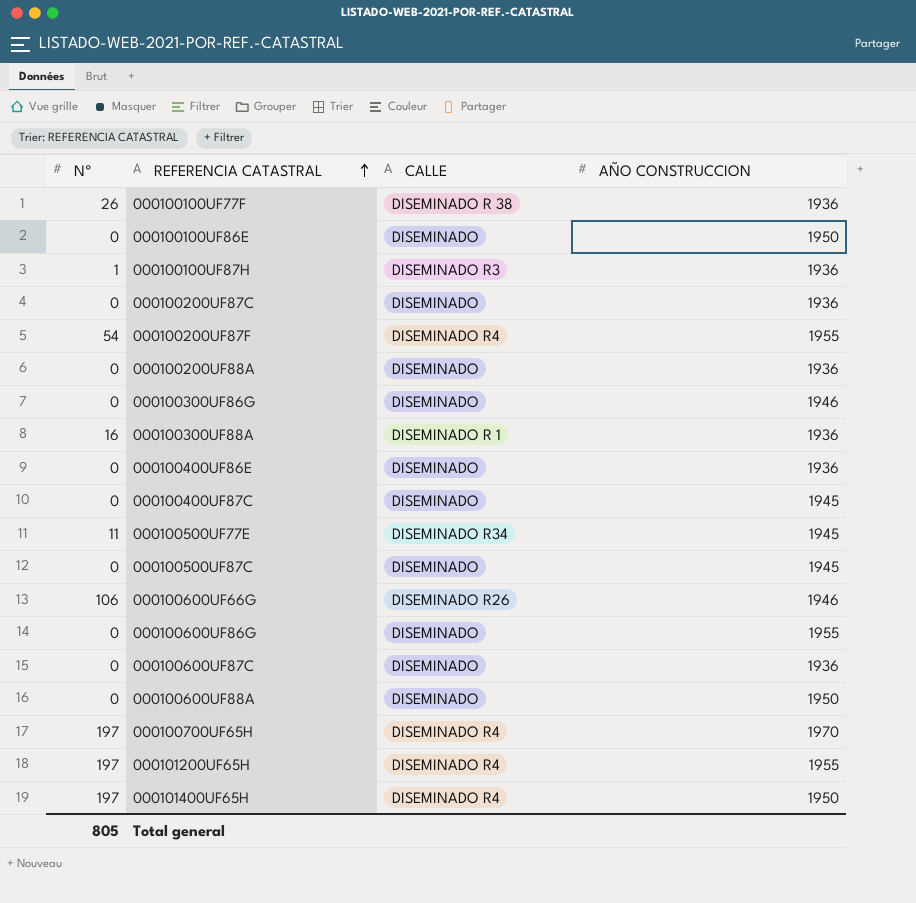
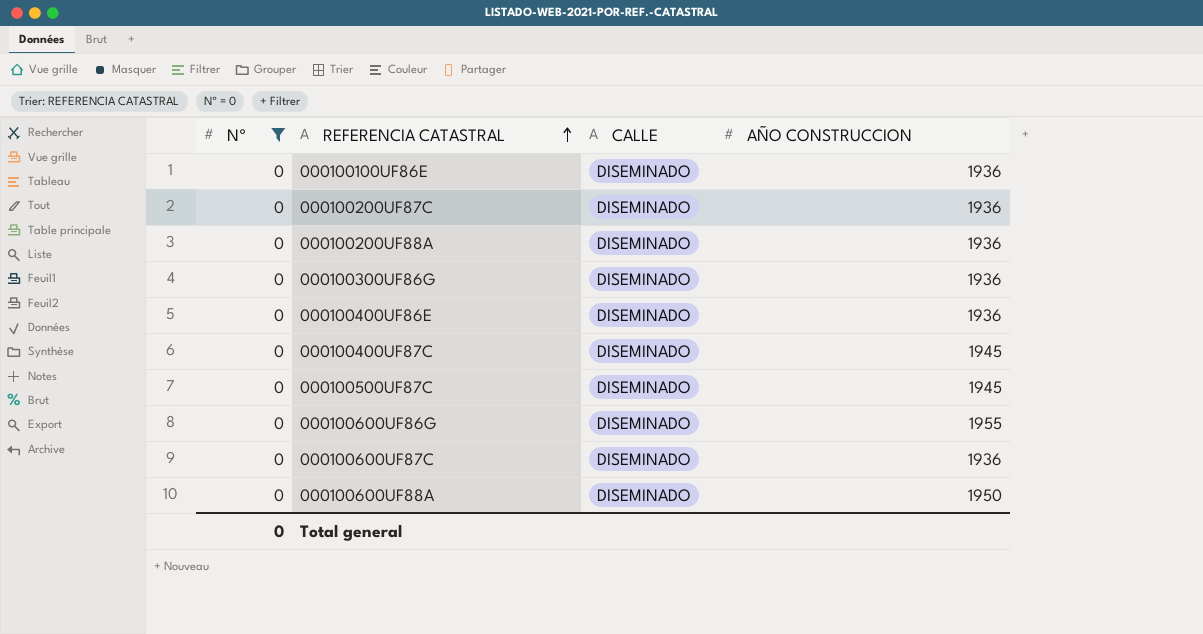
filter: none -> Nº = 0
000100100UF86E | AÑO CONSTRUCCION: 1950 -> 1936
000100300UF86G | AÑO CONSTRUCCION: 1946 -> 1936
Total general | Nº: 805 -> 0

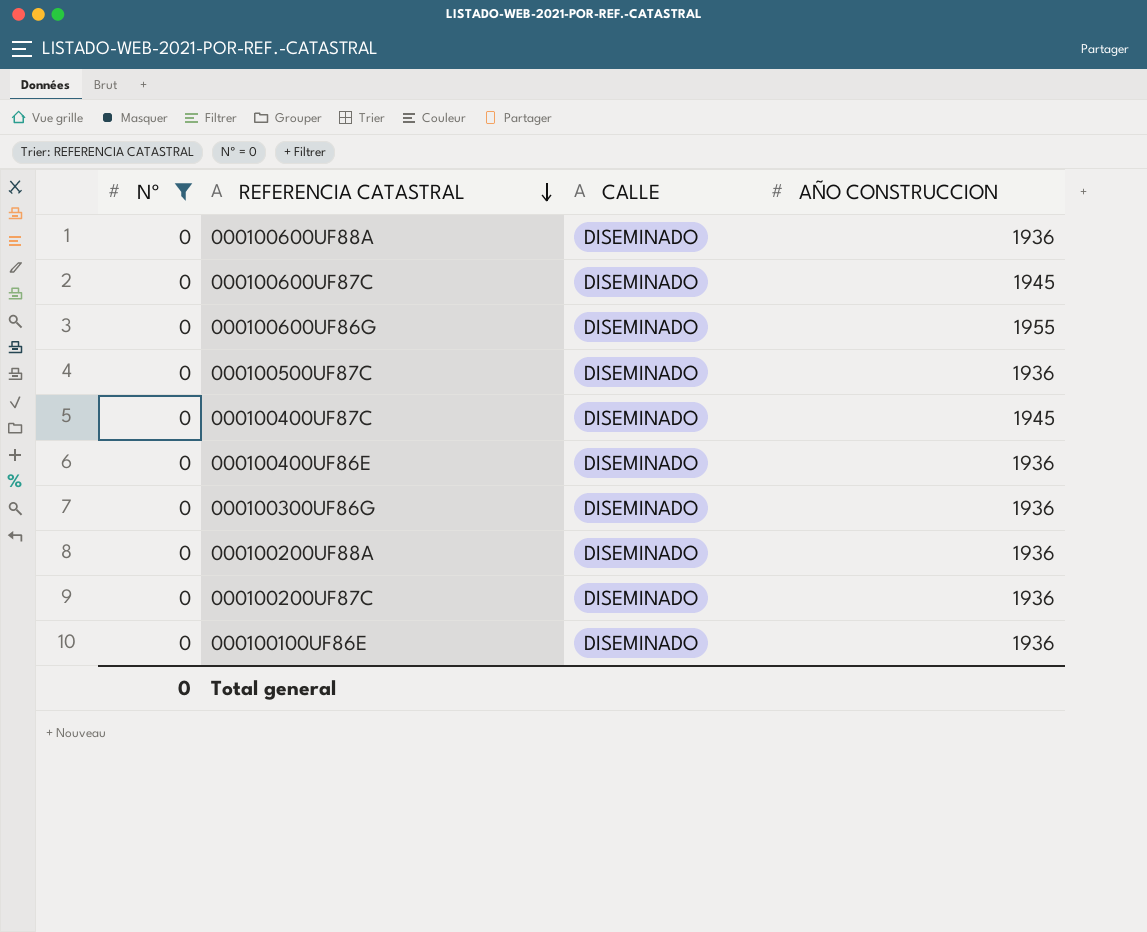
row order: REFERENCIA CATASTRAL ascending -> REFERENCIA CATASTRAL descending
000100600UF88A | AÑO CONSTRUCCION: 1950 -> 1936
000100600UF87C | AÑO CONSTRUCCION: 1936 -> 1945
000100500UF87C | AÑO CONSTRUCCION: 1945 -> 1936

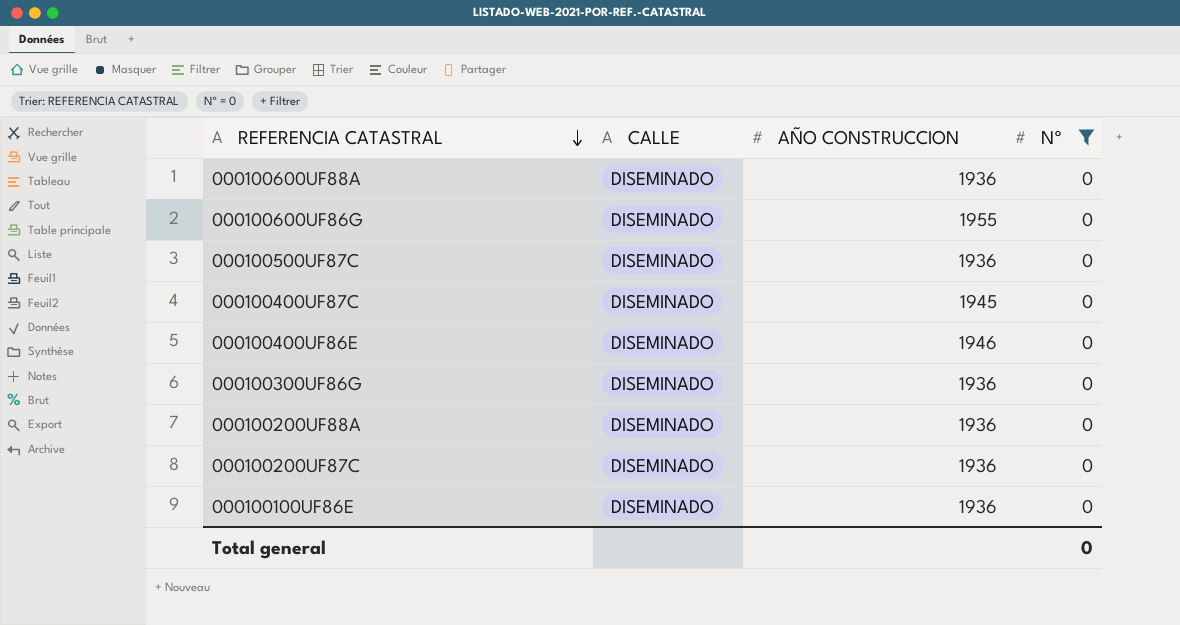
column Nº | position: 1 -> 4
row 000100600UF87C: 0 | DISEMINADO | 1945 -> none
000100400UF86E | AÑO CONSTRUCCION: 1936 -> 1946

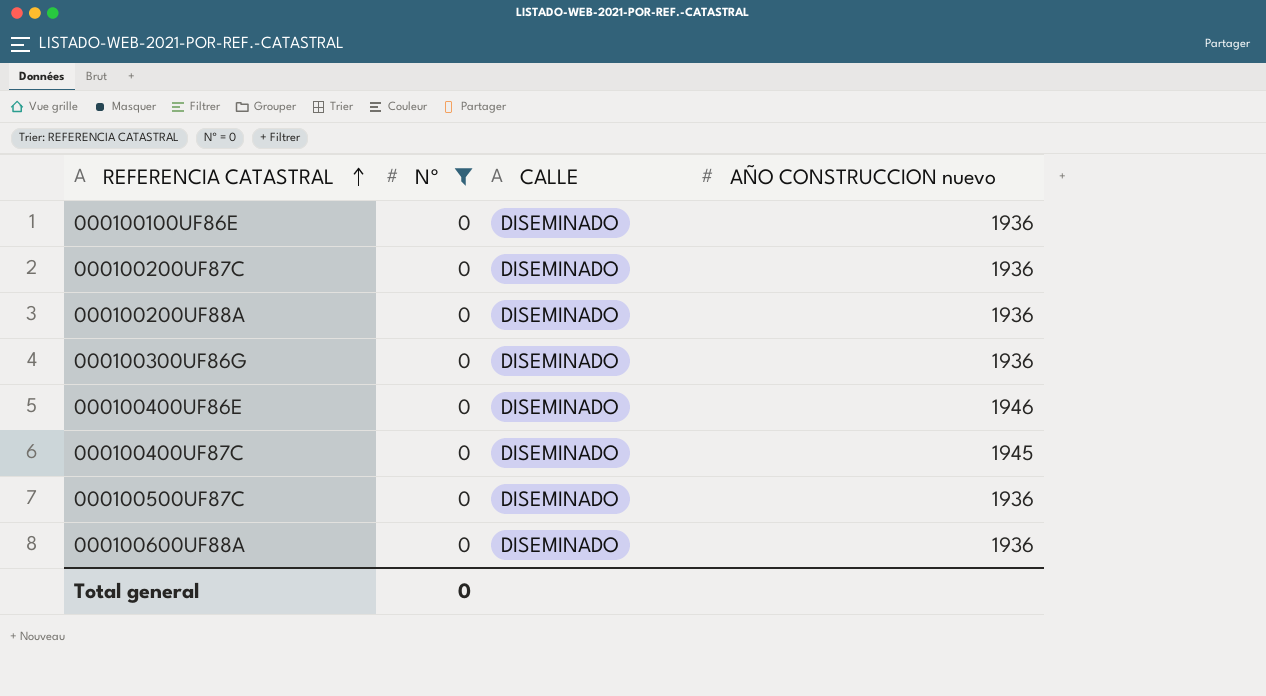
row order: REFERENCIA CATASTRAL descending -> REFERENCIA CATASTRAL ascending
column Nº | position: 4 -> 2
column name: AÑO CONSTRUCCION -> AÑO CONSTRUCCION nuevo
row 000100600UF86G: DISEMINADO | 1955 | 0 -> none

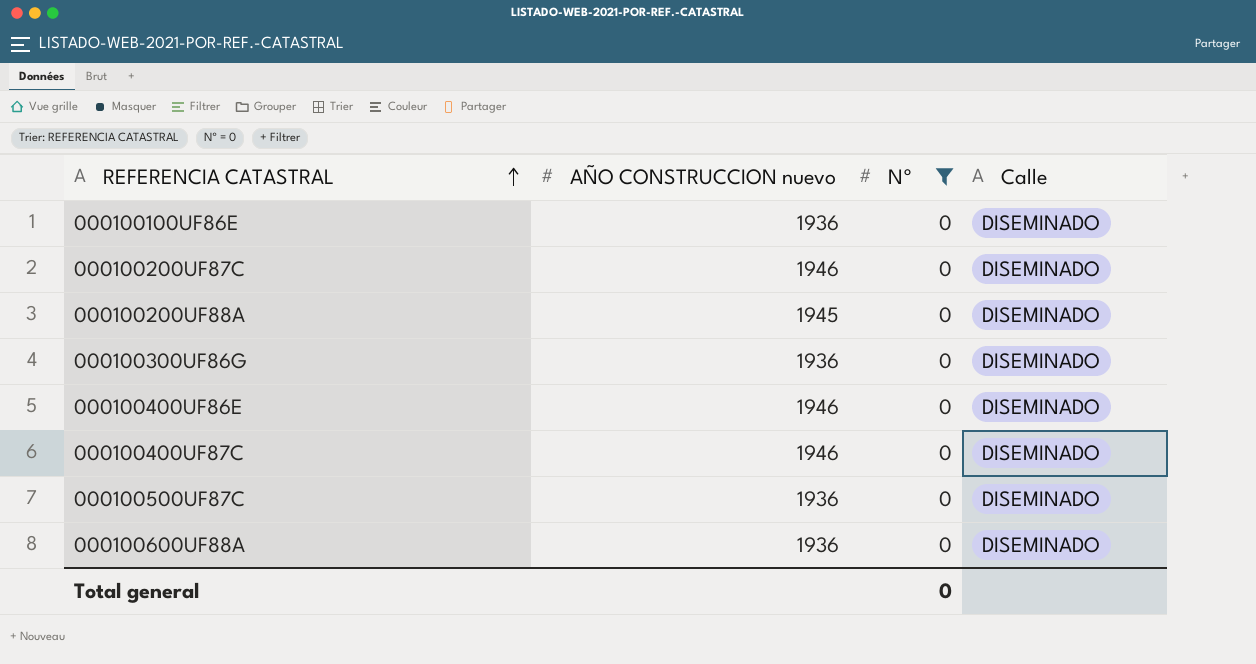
column AÑO CONSTRUCCION nuevo | position: 4 -> 2
column name: CALLE -> Calle
000100200UF87C | AÑO CONSTRUCCION nuevo: 1936 -> 1946
000100200UF88A | AÑO CONSTRUCCION nuevo: 1936 -> 1945
000100400UF87C | AÑO CONSTRUCCION nuevo: 1945 -> 1946

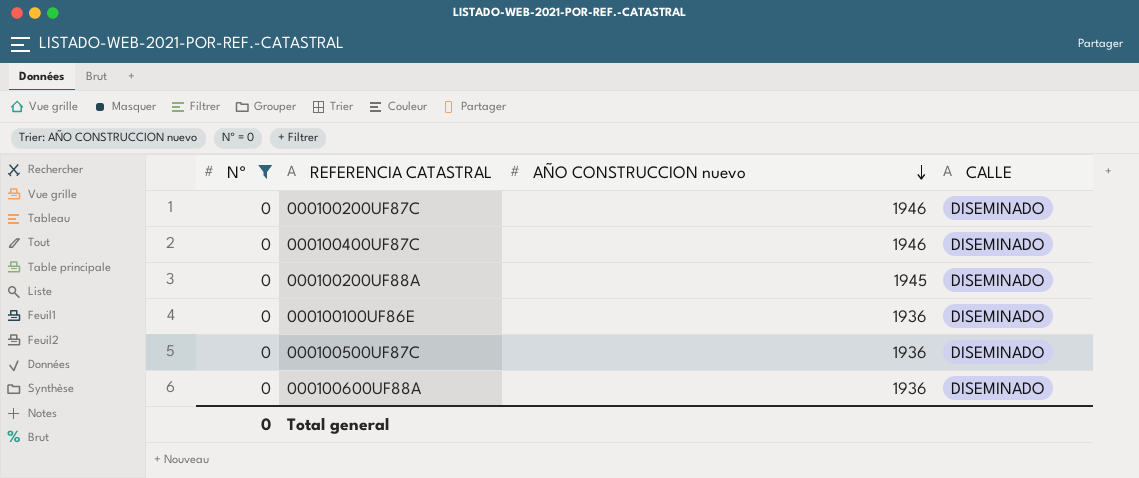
row order: REFERENCIA CATASTRAL ascending -> AÑO CONSTRUCCION nuevo descending
column Nº | position: 3 -> 1
column name: Calle -> CALLE
row 000100300UF86G: 1936 | 0 | DISEMINADO -> none
row 000100400UF86E: 1946 | 0 | DISEMINADO -> none

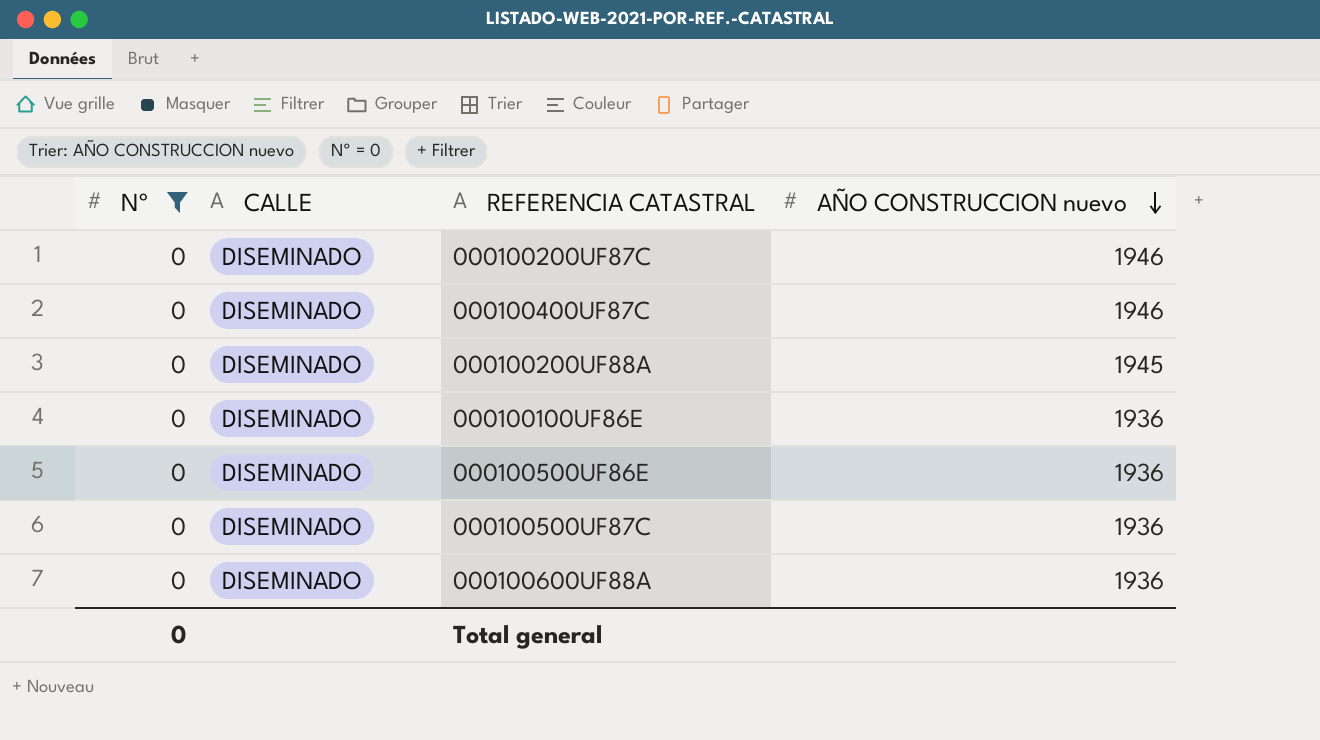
column CALLE | position: 4 -> 2
row 000100500UF86E: none -> 0 | DISEMINADO | 1936

